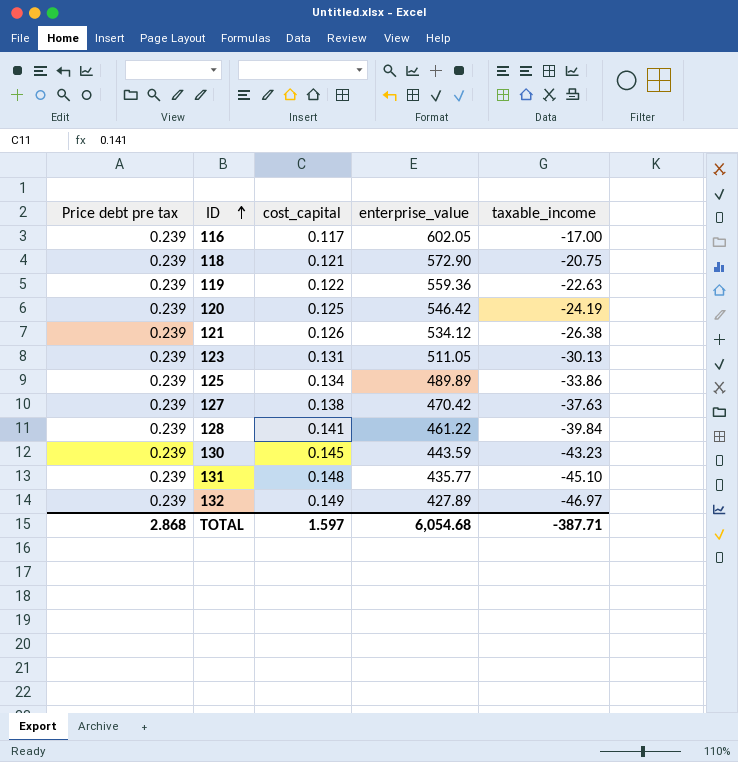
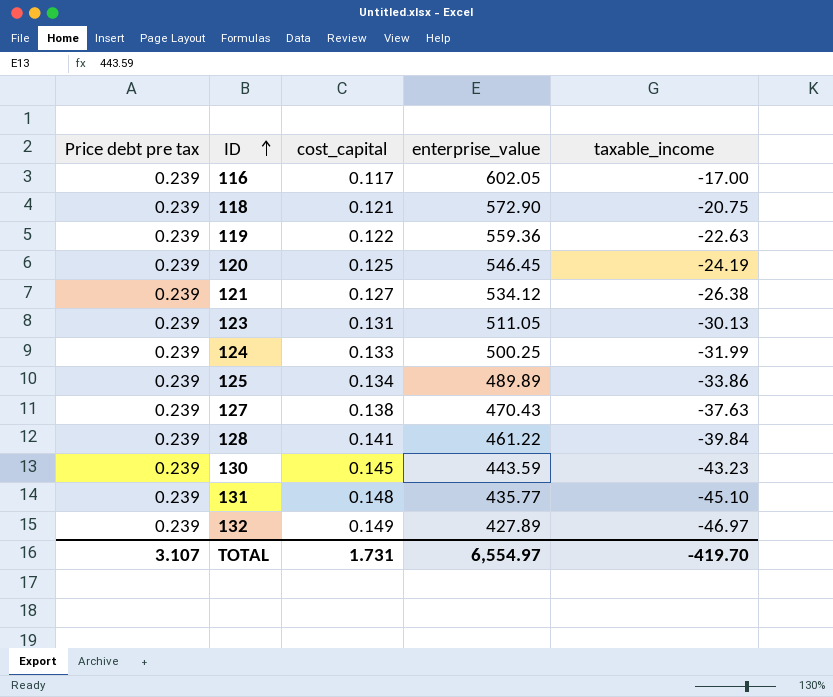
120 | enterprise_value: 546.42 -> 546.45
121 | cost_capital: 0.126 -> 0.127
row 124: none -> 0.239 | 0.133 | 500.25 | -31.99
127 | enterprise_value: 470.42 -> 470.43
TOTAL | Price debt pre tax: 2.868 -> 3.107
TOTAL | cost_capital: 1.597 -> 1.731
TOTAL | enterprise_value: 6,054.68 -> 6,554.97
TOTAL | taxable_income: -387.71 -> -419.70

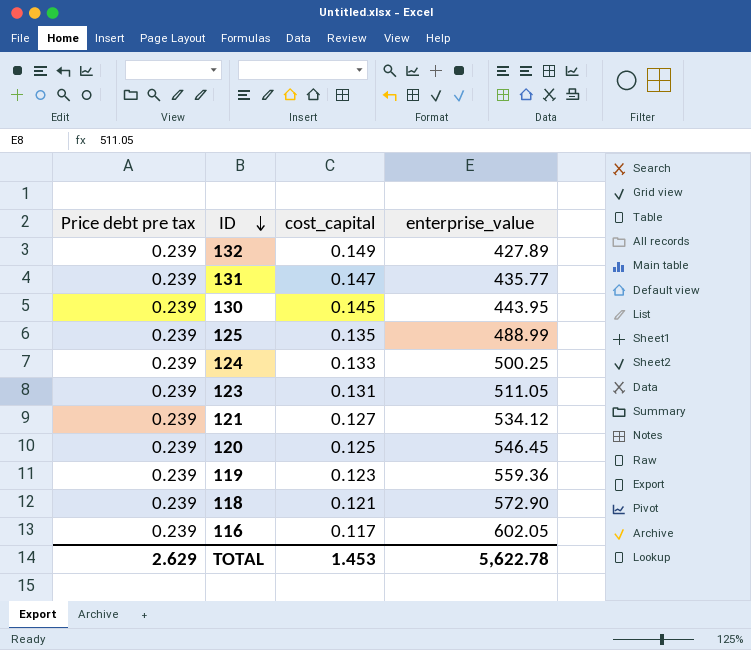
row order: ID ascending -> ID descending
column taxable_income | position: 5 -> none
row 127: 0.239 | 0.138 | 470.43 | -37.63 -> none
row 128: 0.239 | 0.141 | 461.22 | -39.84 -> none
131 | cost_capital: 0.148 -> 0.147
130 | enterprise_value: 443.59 -> 443.95
125 | cost_capital: 0.134 -> 0.135
125 | enterprise_value: 489.89 -> 488.99
119 | cost_capital: 0.122 -> 0.123
TOTAL | Price debt pre tax: 3.107 -> 2.629
TOTAL | cost_capital: 1.731 -> 1.453
TOTAL | enterprise_value: 6,554.97 -> 5,622.78

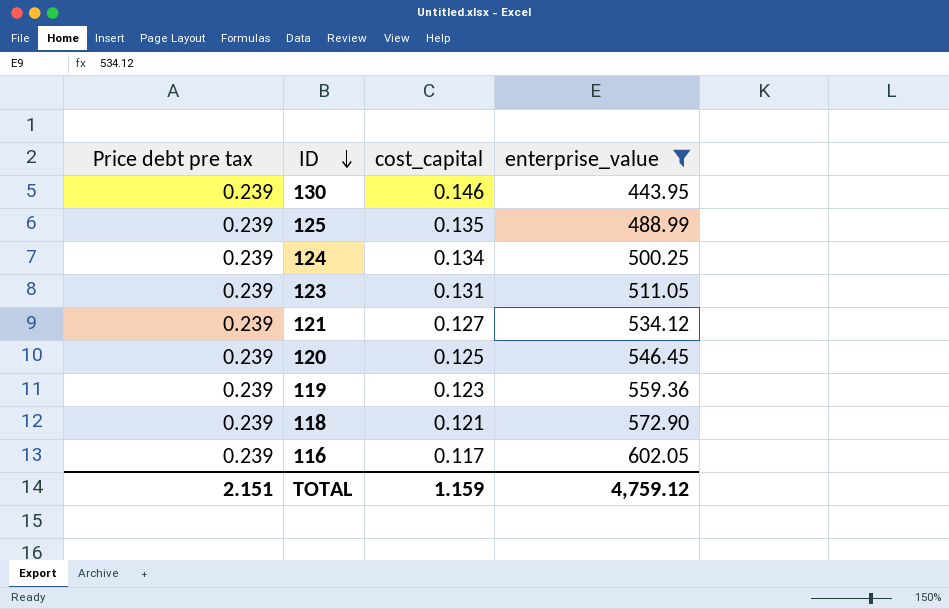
filter: none -> enterprise_value >= 443.95
130 | cost_capital: 0.145 -> 0.146
124 | cost_capital: 0.133 -> 0.134
TOTAL | Price debt pre tax: 2.629 -> 2.151
TOTAL | cost_capital: 1.453 -> 1.159
TOTAL | enterprise_value: 5,622.78 -> 4,759.12

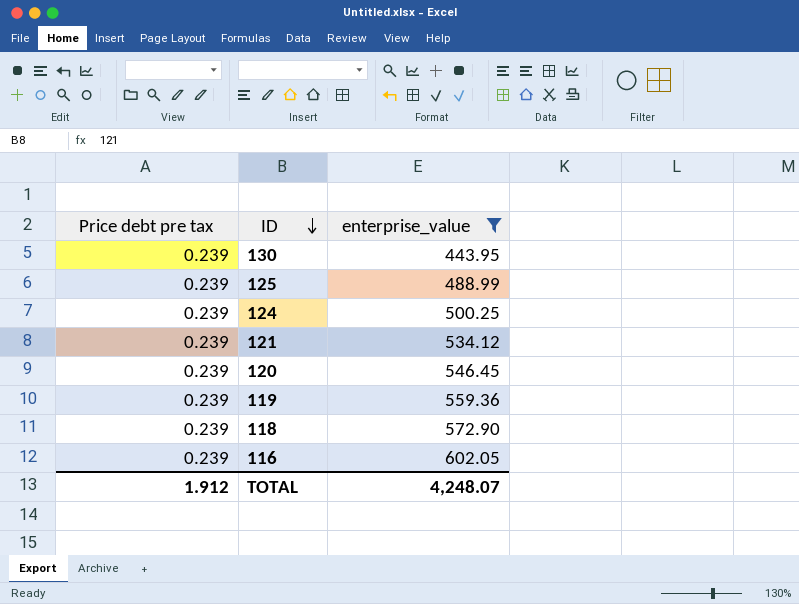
column cost_capital | position: 3 -> none
row 123: 0.239 | 0.131 | 511.05 -> none
TOTAL | Price debt pre tax: 2.151 -> 1.912
TOTAL | enterprise_value: 4,759.12 -> 4,248.07

